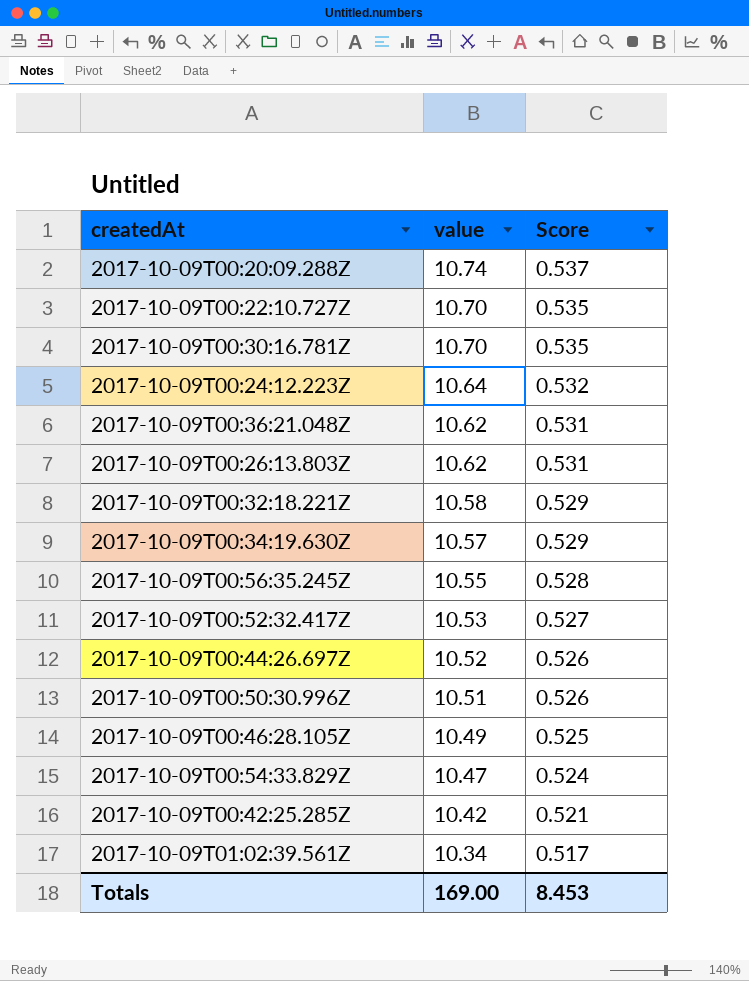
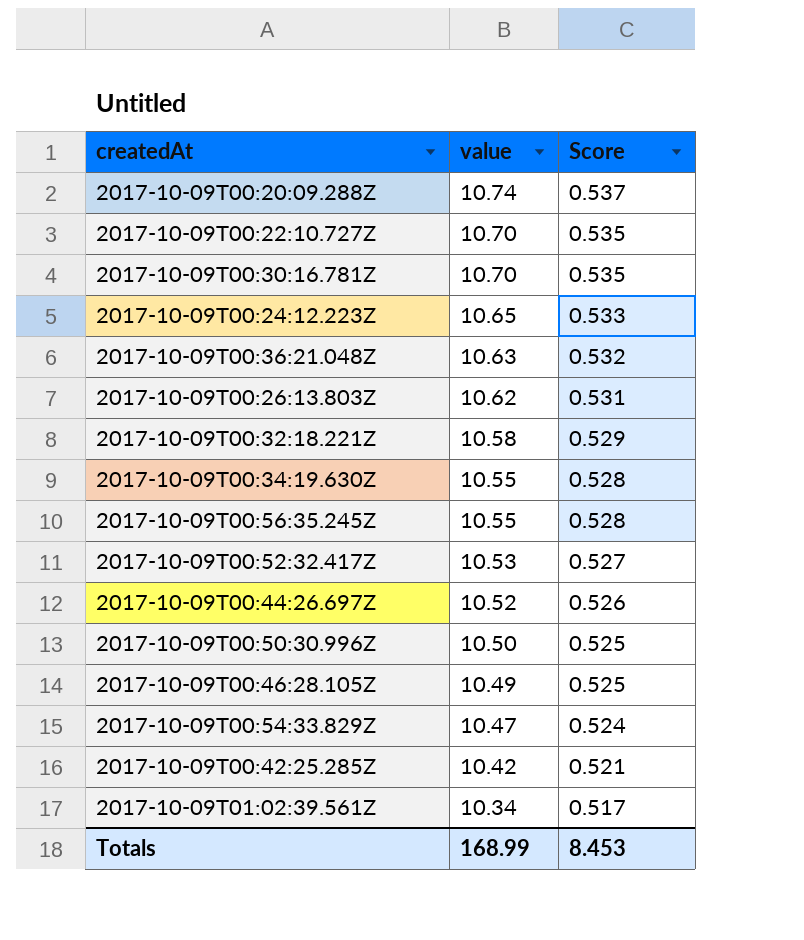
2017-10-09T00:24:12.223Z | value: 10.64 -> 10.65
2017-10-09T00:24:12.223Z | Score: 0.532 -> 0.533
2017-10-09T00:36:21.048Z | value: 10.62 -> 10.63
2017-10-09T00:36:21.048Z | Score: 0.531 -> 0.532
2017-10-09T00:34:19.630Z | value: 10.57 -> 10.55
2017-10-09T00:34:19.630Z | Score: 0.529 -> 0.528
2017-10-09T00:50:30.996Z | value: 10.51 -> 10.50
2017-10-09T00:50:30.996Z | Score: 0.526 -> 0.525
Totals | value: 169.00 -> 168.99

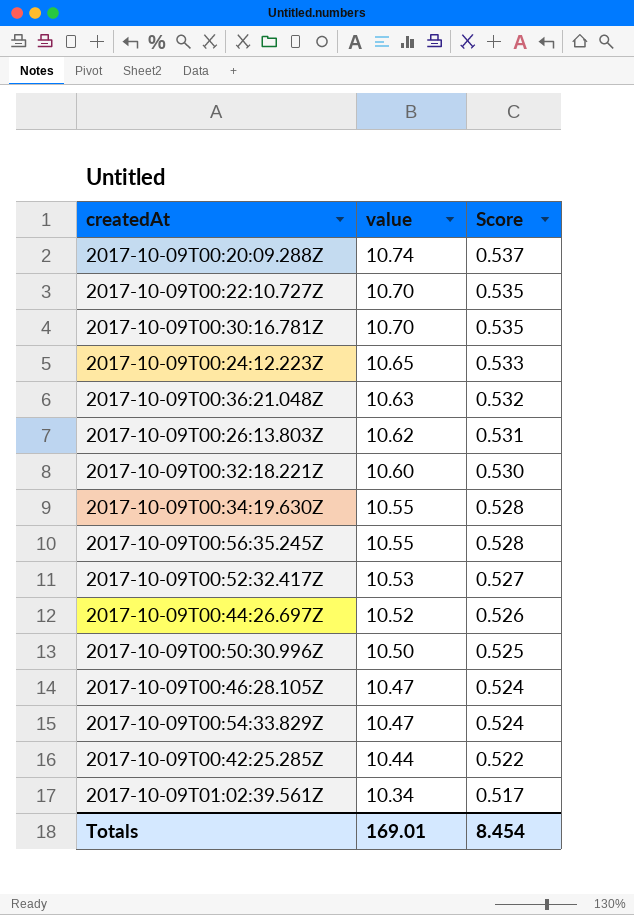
2017-10-09T00:32:18.221Z | value: 10.58 -> 10.60
2017-10-09T00:32:18.221Z | Score: 0.529 -> 0.530
2017-10-09T00:46:28.105Z | value: 10.49 -> 10.47
2017-10-09T00:46:28.105Z | Score: 0.525 -> 0.524
2017-10-09T00:42:25.285Z | value: 10.42 -> 10.44
2017-10-09T00:42:25.285Z | Score: 0.521 -> 0.522
Totals | value: 168.99 -> 169.01
Totals | Score: 8.453 -> 8.454

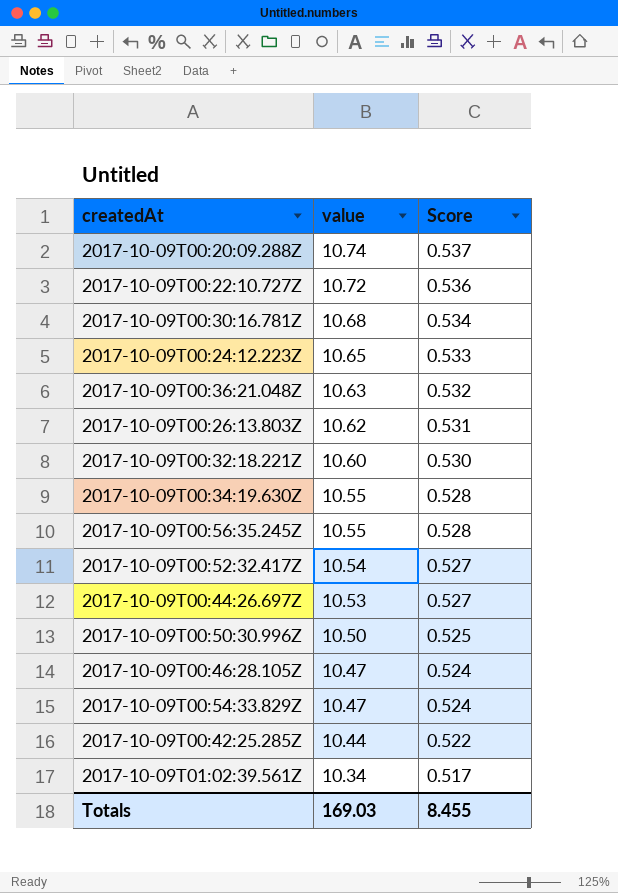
2017-10-09T00:22:10.727Z | value: 10.70 -> 10.72
2017-10-09T00:22:10.727Z | Score: 0.535 -> 0.536
2017-10-09T00:30:16.781Z | value: 10.70 -> 10.68
2017-10-09T00:30:16.781Z | Score: 0.535 -> 0.534
2017-10-09T00:52:32.417Z | value: 10.53 -> 10.54
2017-10-09T00:44:26.697Z | value: 10.52 -> 10.53
2017-10-09T00:44:26.697Z | Score: 0.526 -> 0.527
Totals | value: 169.01 -> 169.03
Totals | Score: 8.454 -> 8.455

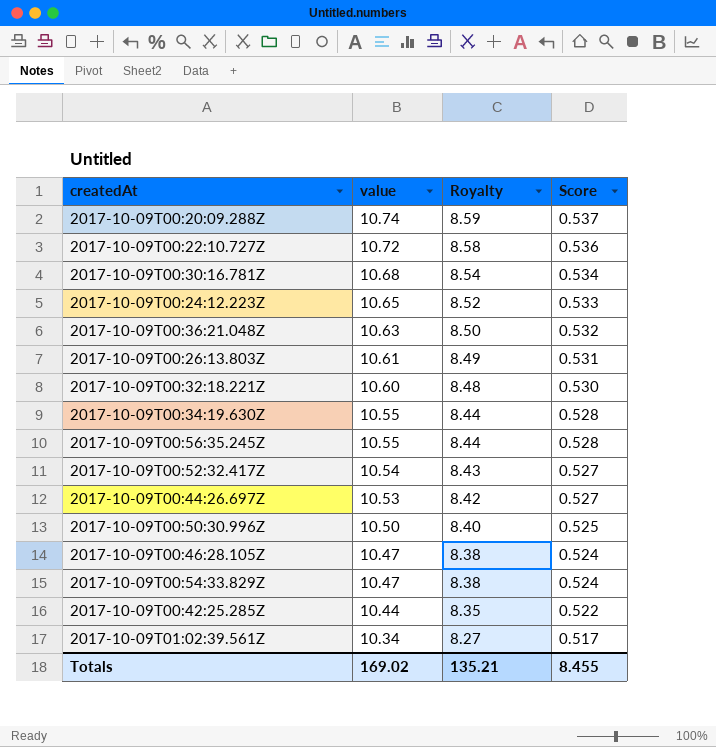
column Royalty | formula: none -> [value] * 0.8
2017-10-09T00:26:13.803Z | value: 10.62 -> 10.61
Totals | value: 169.03 -> 169.02

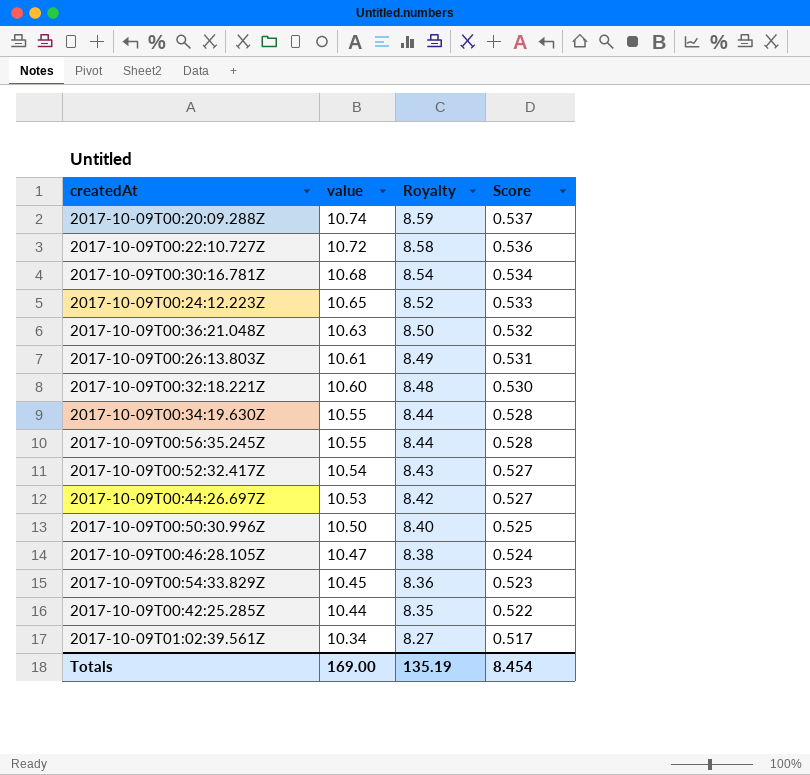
2017-10-09T00:54:33.829Z | value: 10.47 -> 10.45
2017-10-09T00:54:33.829Z | Royalty: 8.38 -> 8.36
2017-10-09T00:54:33.829Z | Score: 0.524 -> 0.523
Totals | value: 169.02 -> 169.00
Totals | Royalty: 135.21 -> 135.19
Totals | Score: 8.455 -> 8.454

